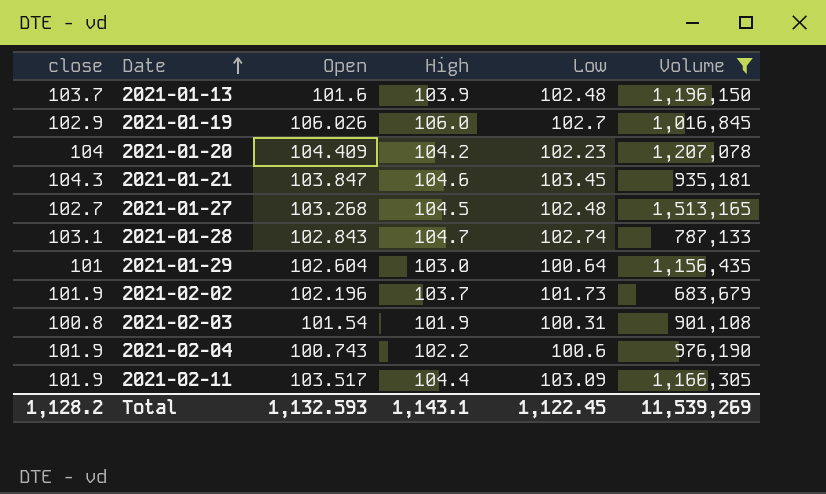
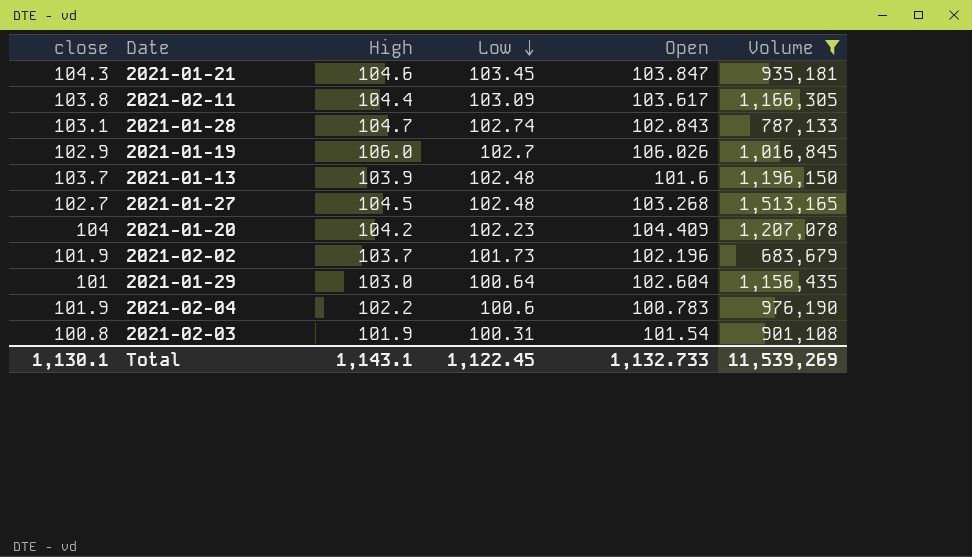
row order: Date ascending -> Low descending
column Open | position: 3 -> 5
2021-02-11 | close: 101.9 -> 103.8
2021-02-11 | Open: 103.517 -> 103.617
2021-02-04 | Open: 100.743 -> 100.783
Total | close: 1,128.2 -> 1,130.1
Total | Open: 1,132.593 -> 1,132.733

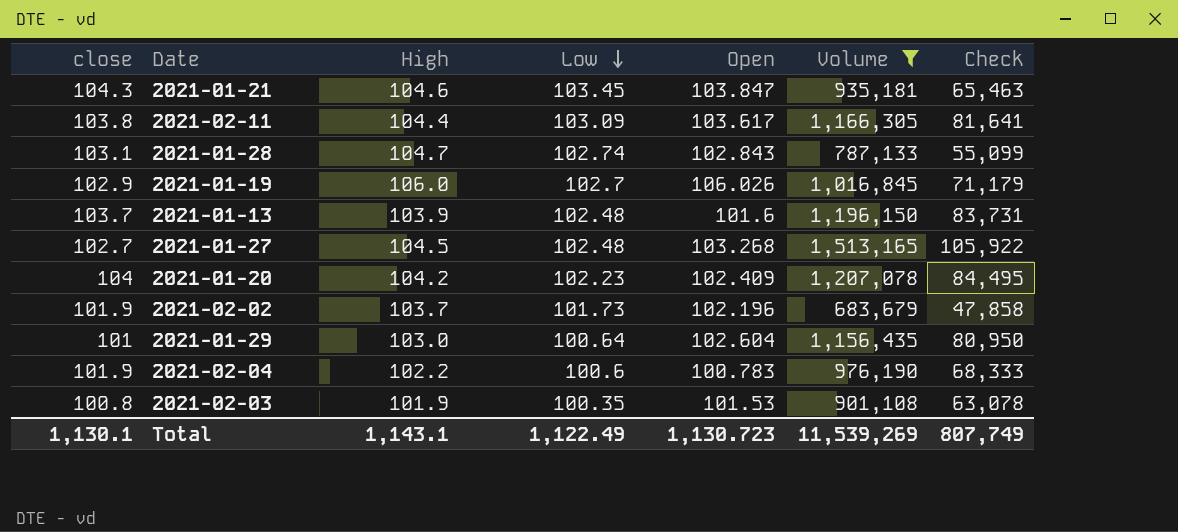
column Check | formula: none -> [Volume] * 0.07
2021-01-20 | Open: 104.409 -> 102.409
2021-02-03 | Low: 100.31 -> 100.35
2021-02-03 | Open: 101.54 -> 101.53
Total | Low: 1,122.45 -> 1,122.49
Total | Open: 1,132.733 -> 1,130.723

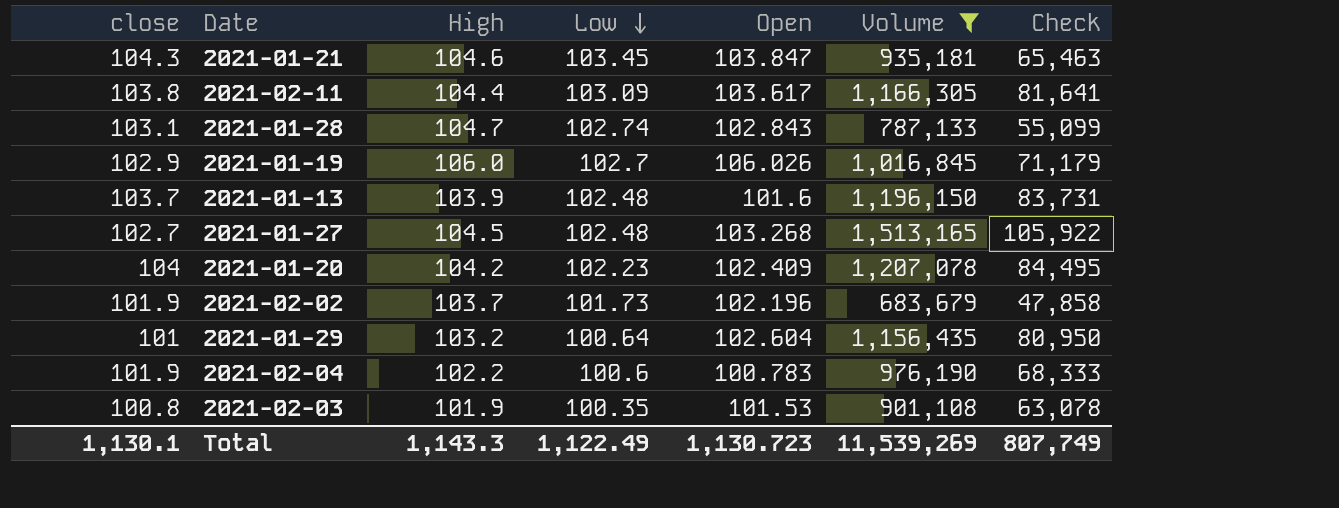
2021-01-29 | High: 103.0 -> 103.2
Total | High: 1,143.1 -> 1,143.3

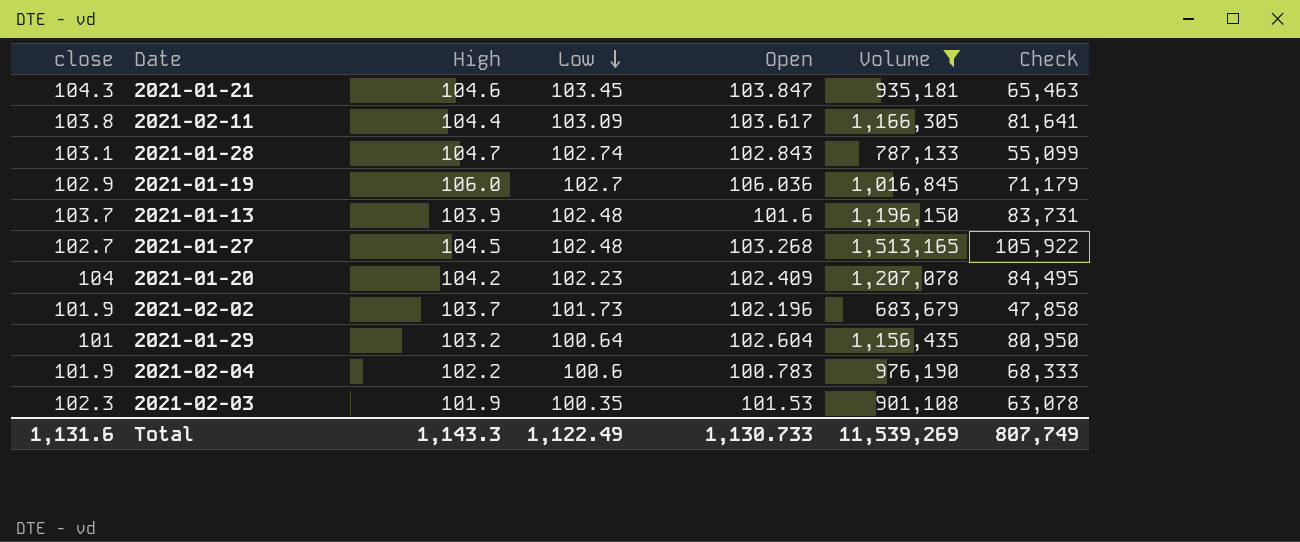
2021-01-19 | Open: 106.026 -> 106.036
2021-02-03 | close: 100.8 -> 102.3
Total | close: 1,130.1 -> 1,131.6
Total | Open: 1,130.723 -> 1,130.733

